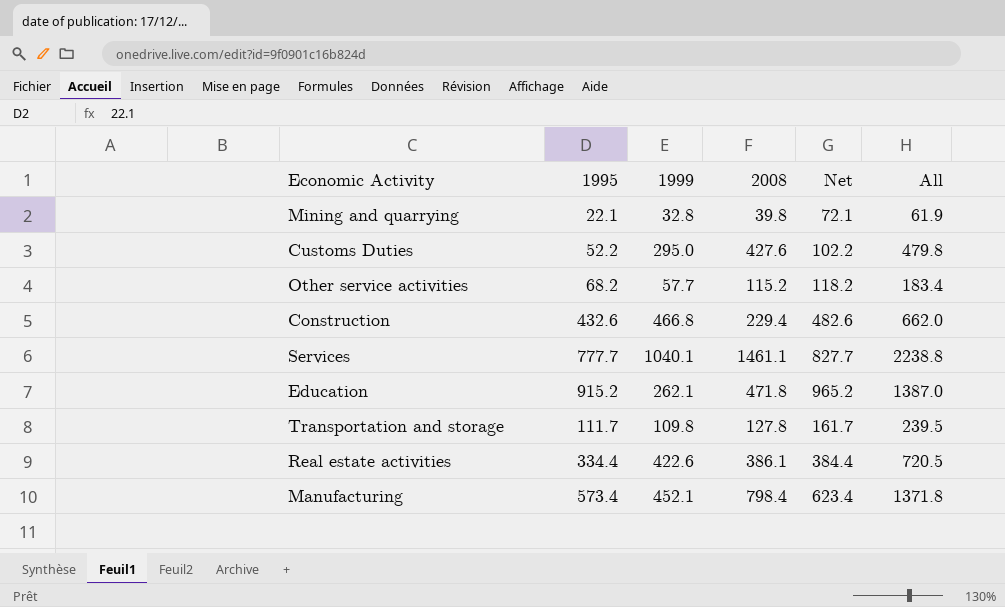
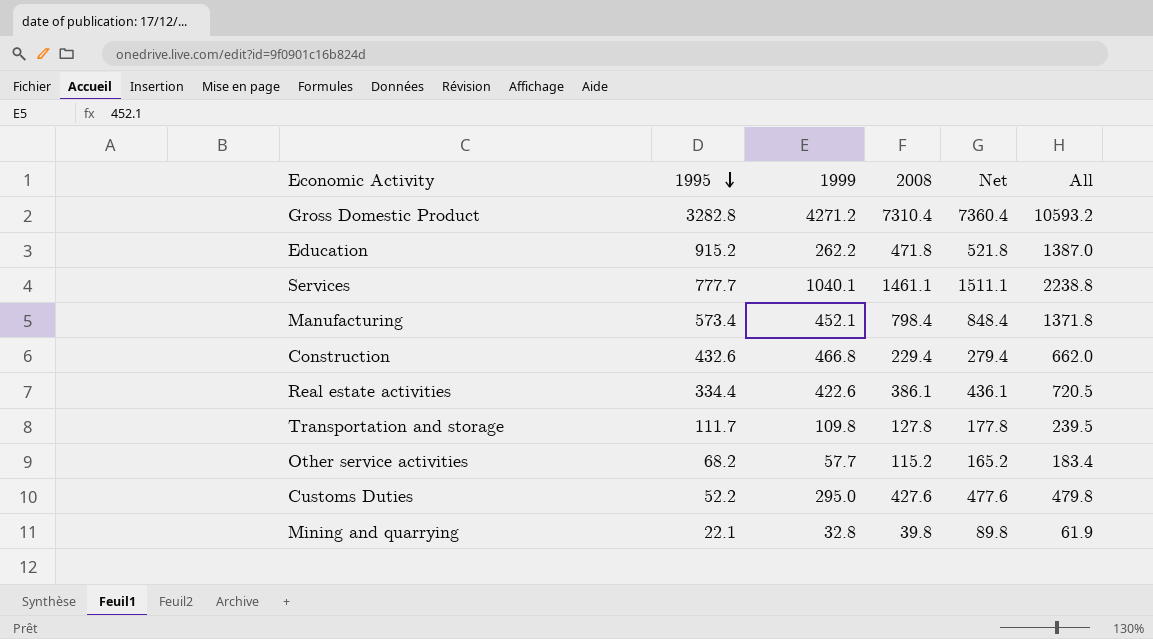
row order: none -> 1995 descending
column Net | formula: [1995] + 50 -> [2008] + 50
row Gross Domestic Product: none -> 3282.8 | 4271.2 | 7310.4 | 7360.4 | 10593.2
Education | 1999: 262.1 -> 262.2

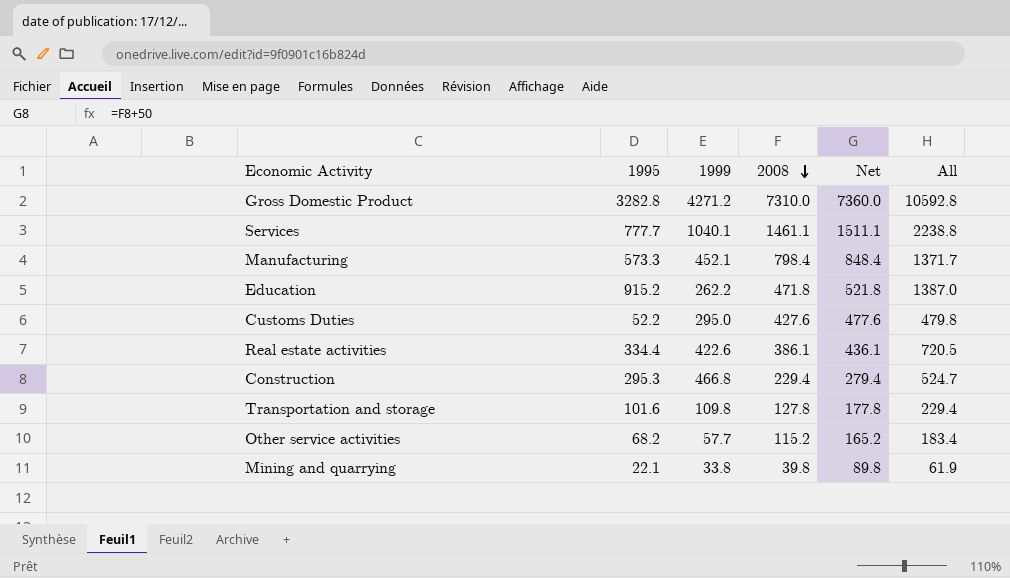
row order: 1995 descending -> 2008 descending
Gross Domestic Product | 2008: 7310.4 -> 7310.0
Gross Domestic Product | Net: 7360.4 -> 7360.0
Gross Domestic Product | All: 10593.2 -> 10592.8
Manufacturing | 1995: 573.4 -> 573.3
Manufacturing | All: 1371.8 -> 1371.7
Construction | 1995: 432.6 -> 295.3
Construction | All: 662.0 -> 524.7
Transportation and storage | 1995: 111.7 -> 101.6
Transportation and storage | All: 239.5 -> 229.4
Mining and quarrying | 1999: 32.8 -> 33.8

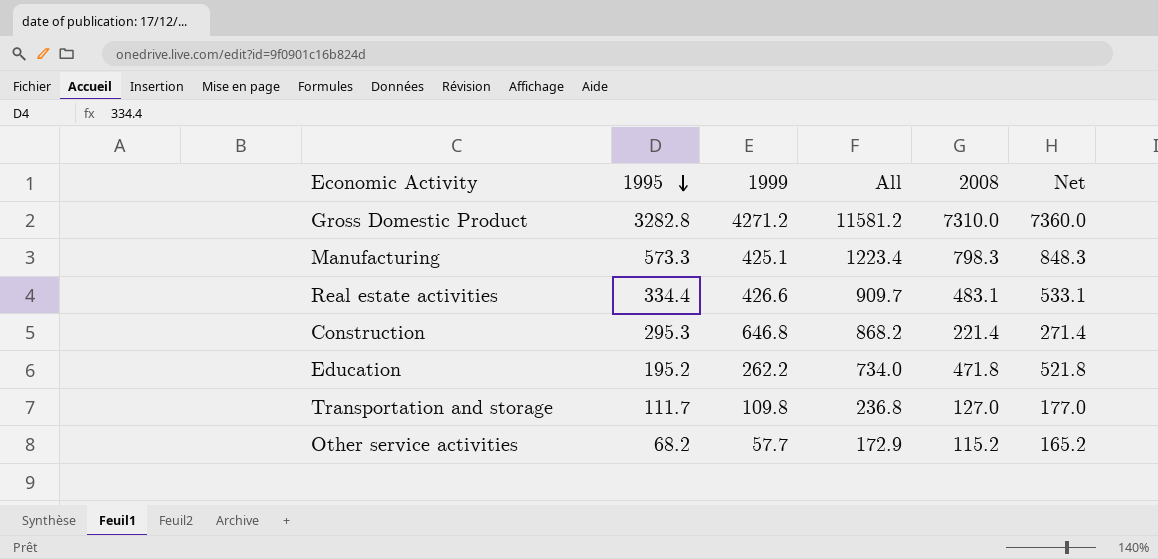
row order: 2008 descending -> 1995 descending
column All | formula: [1995] + [2008] -> [1999] + [2008]
column All | position: 6 -> 4
row Services: 777.7 | 1040.1 | 1461.1 | 1511.1 | 2238.8 -> none
row Customs Duties: 52.2 | 295.0 | 427.6 | 477.6 | 479.8 -> none
row Mining and quarrying: 22.1 | 33.8 | 39.8 | 89.8 | 61.9 -> none
Manufacturing | 1999: 452.1 -> 425.1
Manufacturing | 2008: 798.4 -> 798.3
Manufacturing | Net: 848.4 -> 848.3
Real estate activities | 1999: 422.6 -> 426.6
Real estate activities | 2008: 386.1 -> 483.1
Real estate activities | Net: 436.1 -> 533.1
Construction | 1999: 466.8 -> 646.8
Construction | 2008: 229.4 -> 221.4
Construction | Net: 279.4 -> 271.4
Education | 1995: 915.2 -> 195.2
Transportation and storage | 1995: 101.6 -> 111.7
Transportation and storage | 2008: 127.8 -> 127.0
Transportation and storage | Net: 177.8 -> 177.0

